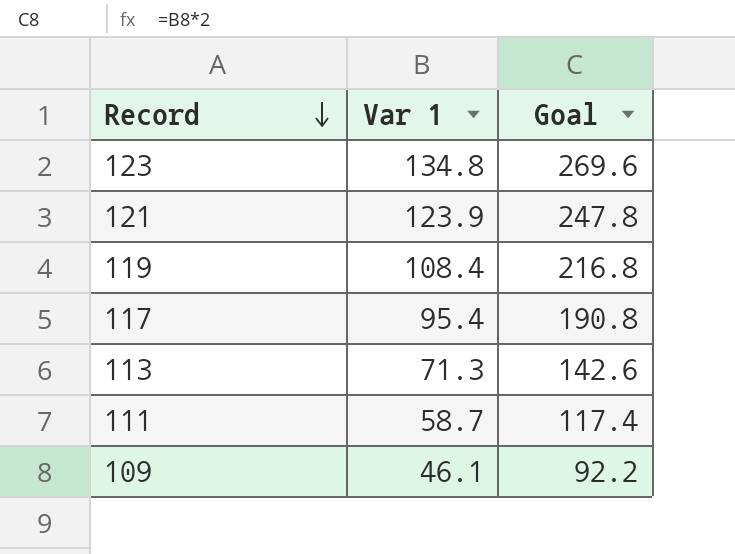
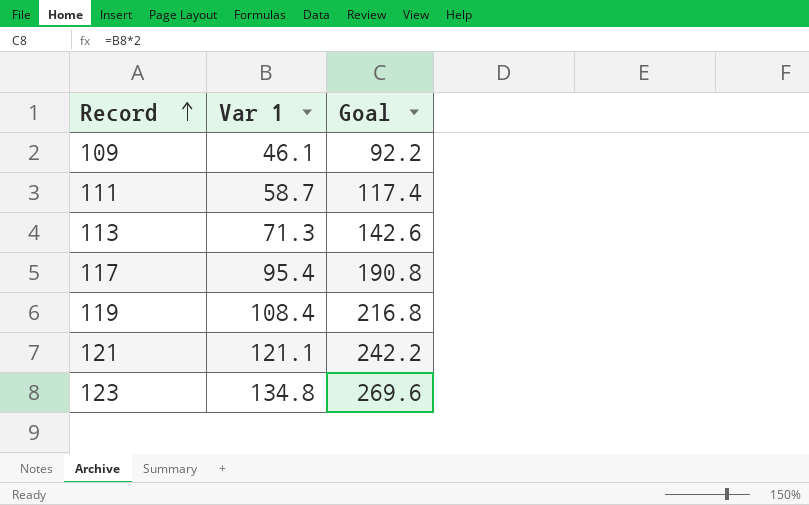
row order: Record descending -> Record ascending
121 | Var 1: 123.9 -> 121.1
121 | Goal: 247.8 -> 242.2

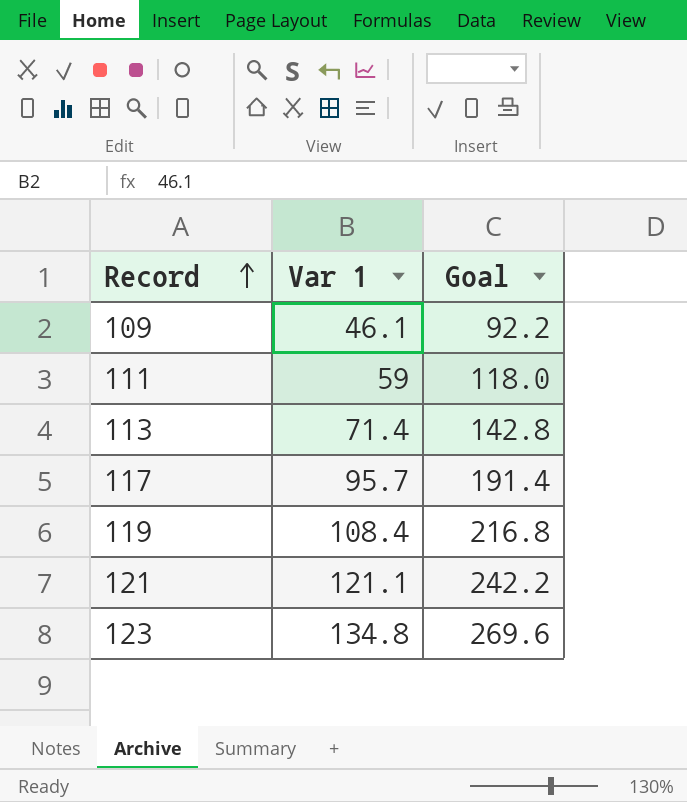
111 | Var 1: 58.7 -> 59
111 | Goal: 117.4 -> 118.0
113 | Var 1: 71.3 -> 71.4
113 | Goal: 142.6 -> 142.8
117 | Var 1: 95.4 -> 95.7
117 | Goal: 190.8 -> 191.4

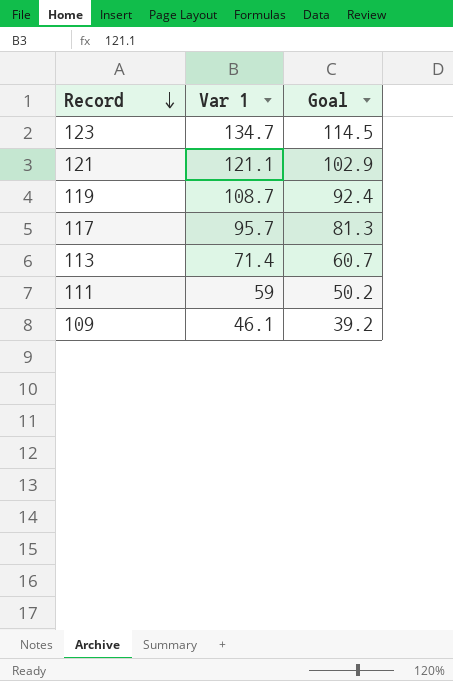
row order: Record ascending -> Record descending
column Goal | formula: [Var 1] * 2 -> [Var 1] * 0.85
123 | Var 1: 134.8 -> 134.7
119 | Var 1: 108.4 -> 108.7

